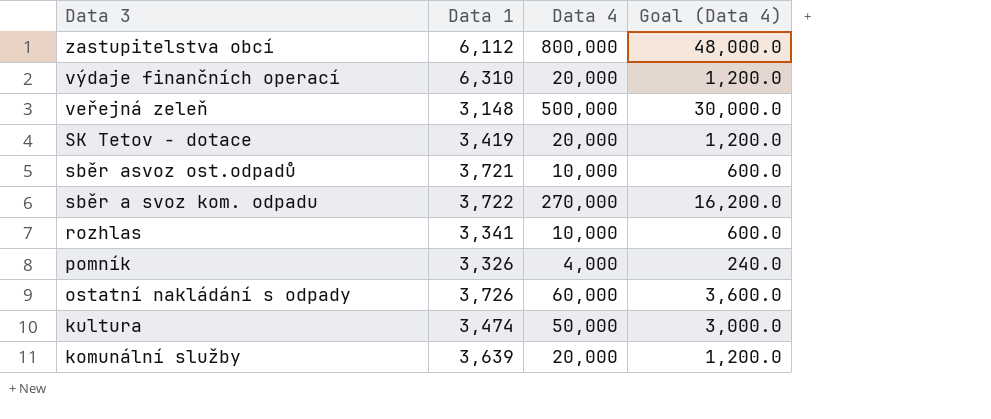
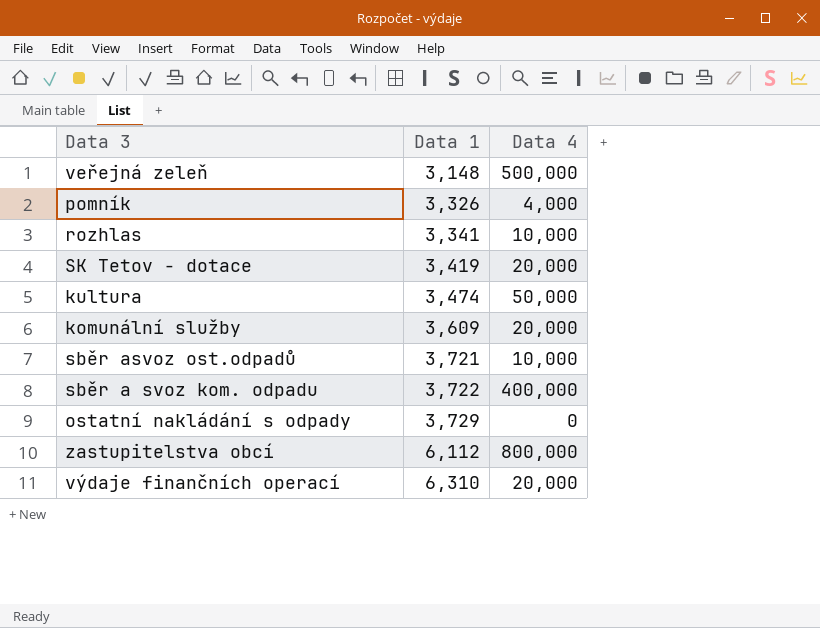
row order: Data 3 descending -> Data 1 ascending
column Goal (Data 4) | formula: [Data 4] * 0.06 -> none
komunální služby | Data 1: 3,639 -> 3,609
sběr a svoz kom. odpadu | Data 4: 270,000 -> 400,000
ostatní nakládání s odpady | Data 1: 3,726 -> 3,729
ostatní nakládání s odpady | Data 4: 60,000 -> 0

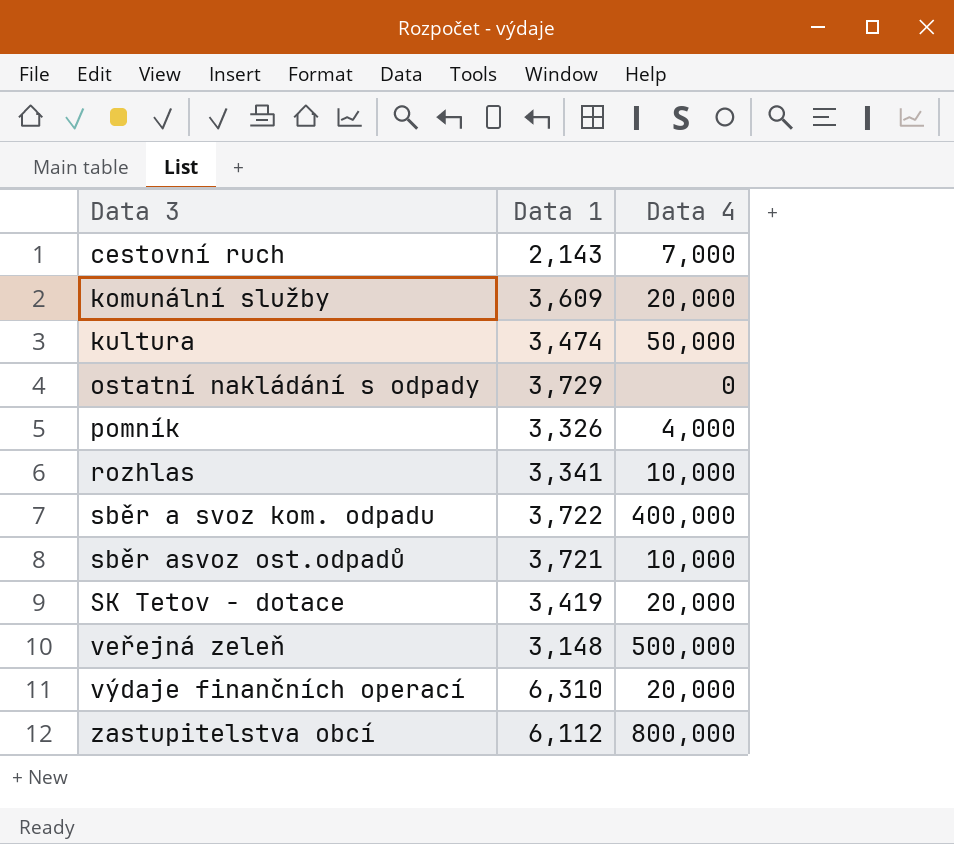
row order: Data 1 ascending -> Data 3 ascending
row cestovní ruch: none -> 2,143 | 7,000

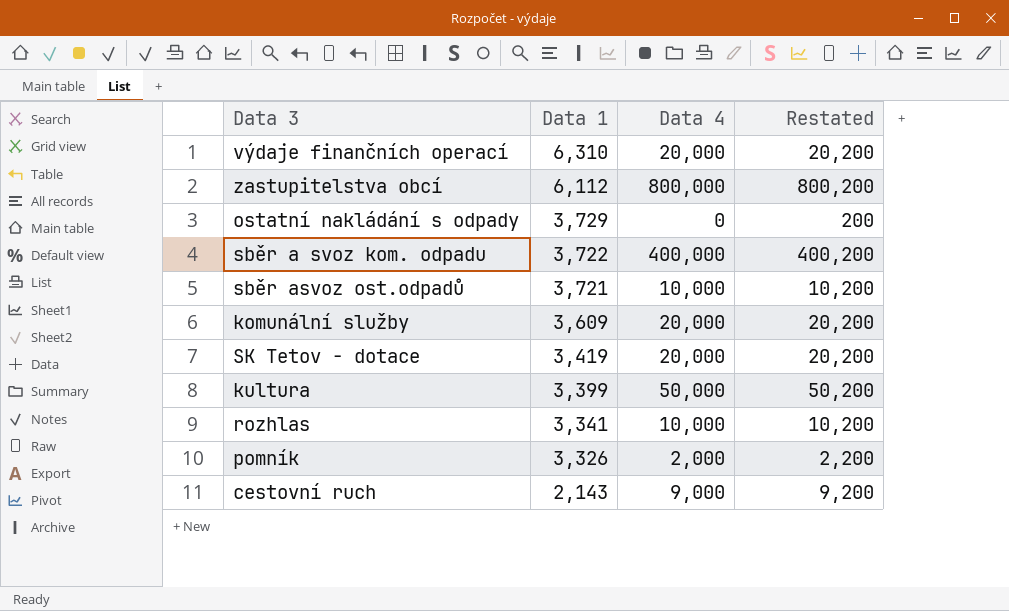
row order: Data 3 ascending -> Data 1 descending
column Restated | formula: none -> [Data 4] + 200
row veřejná zeleň: 3,148 | 500,000 -> none
kultura | Data 1: 3,474 -> 3,399
pomník | Data 4: 4,000 -> 2,000
cestovní ruch | Data 4: 7,000 -> 9,000

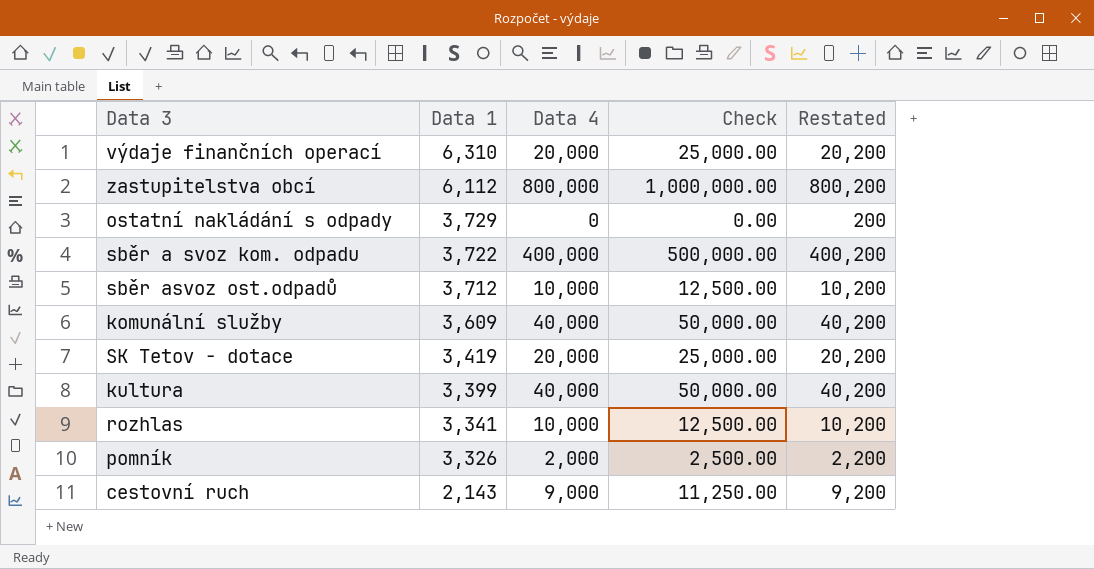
column Check | formula: none -> [Data 4] * 1.25
sběr asvoz ost.odpadů | Data 1: 3,721 -> 3,712
komunální služby | Data 4: 20,000 -> 40,000
komunální služby | Restated: 20,200 -> 40,200
kultura | Data 4: 50,000 -> 40,000
kultura | Restated: 50,200 -> 40,200

